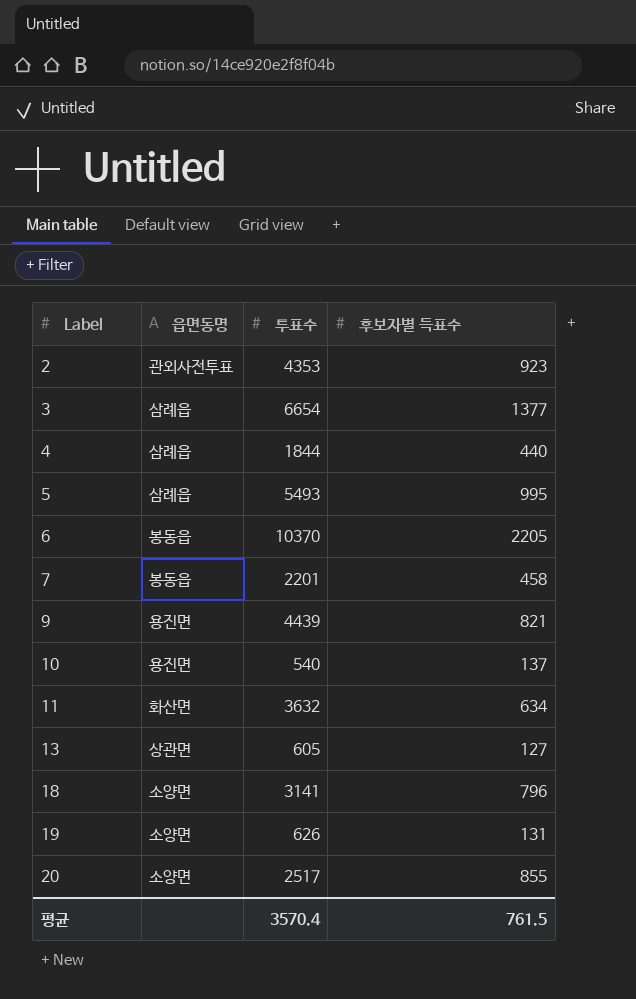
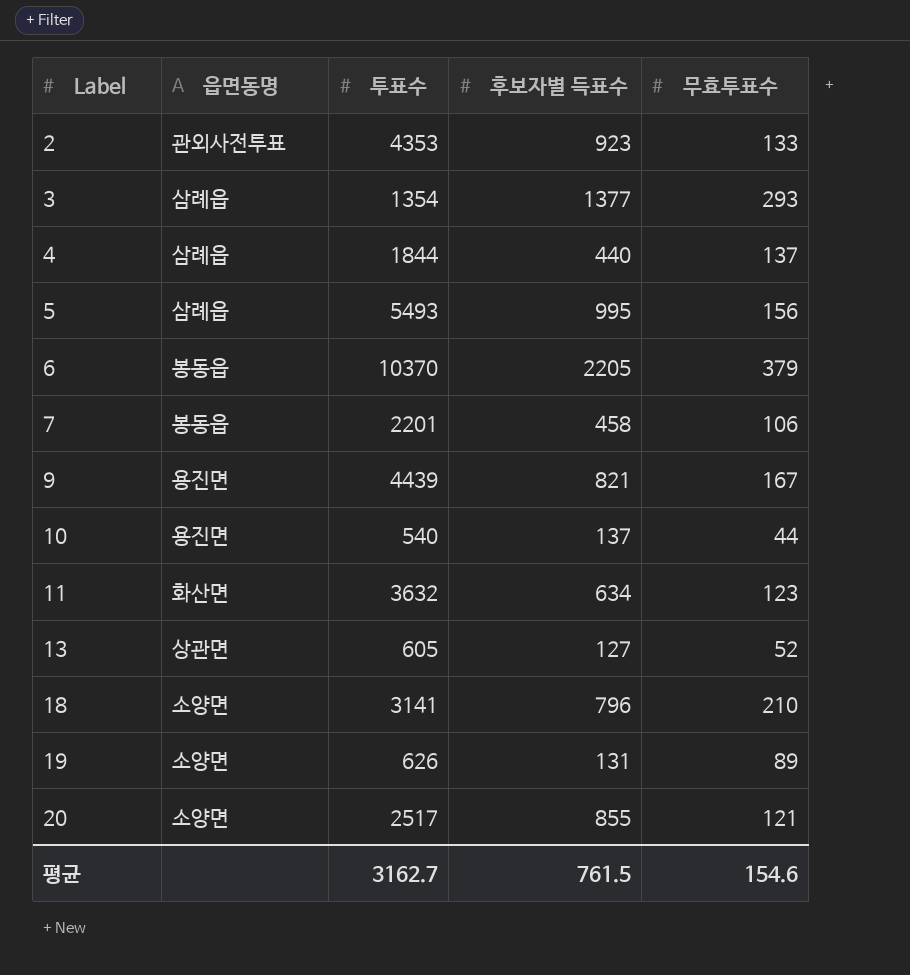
column 무효투표수 | position: none -> 5
3 | 투표수: 6654 -> 1354
평균 | 투표수: 3570.4 -> 3162.7

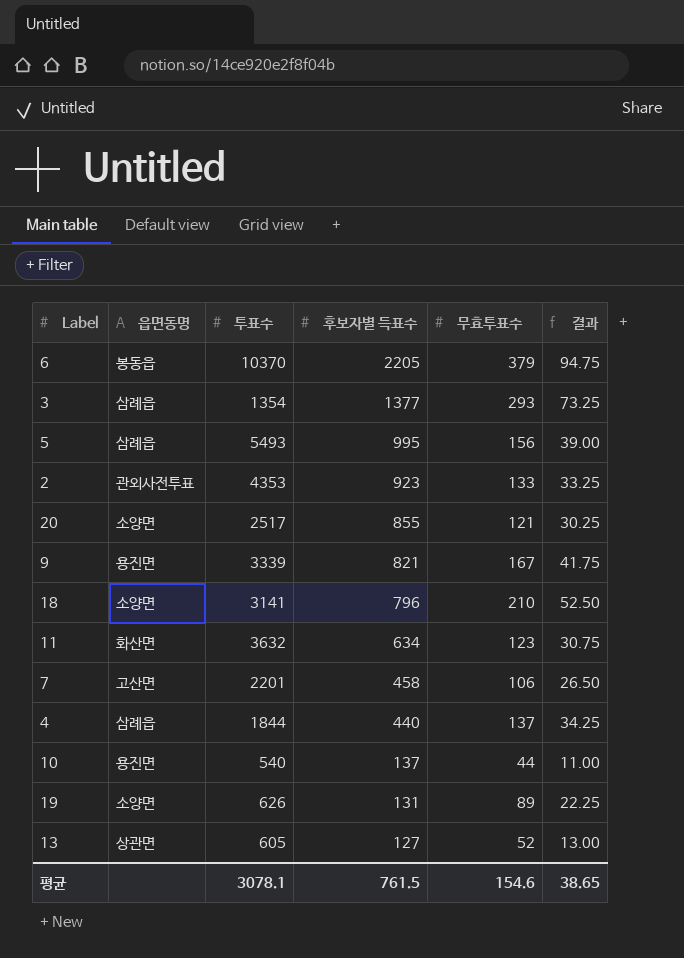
row order: Label ascending -> 후보자별 득표수 descending
column 결과 | formula: none -> [무효투표수] * 0.25
9 | 투표수: 4439 -> 3339
7 | 읍면동명: 봉동읍 -> 고산면
평균 | 투표수: 3162.7 -> 3078.1

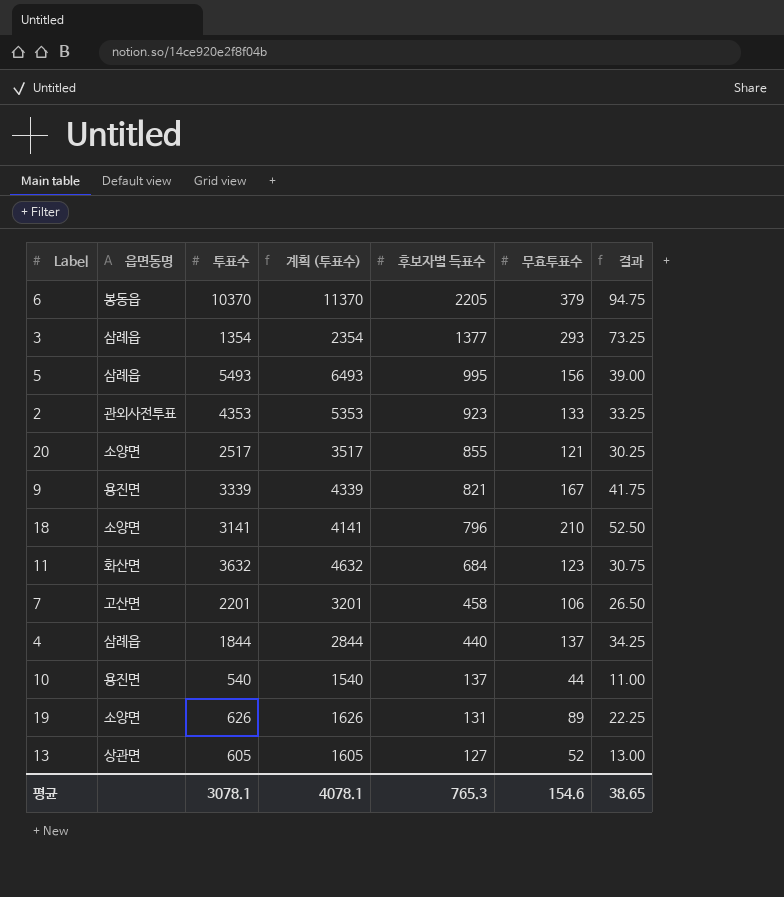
column 계획 (투표수) | formula: none -> [투표수] + 1000
11 | 후보자별 득표수: 634 -> 684
평균 | 후보자별 득표수: 761.5 -> 765.3

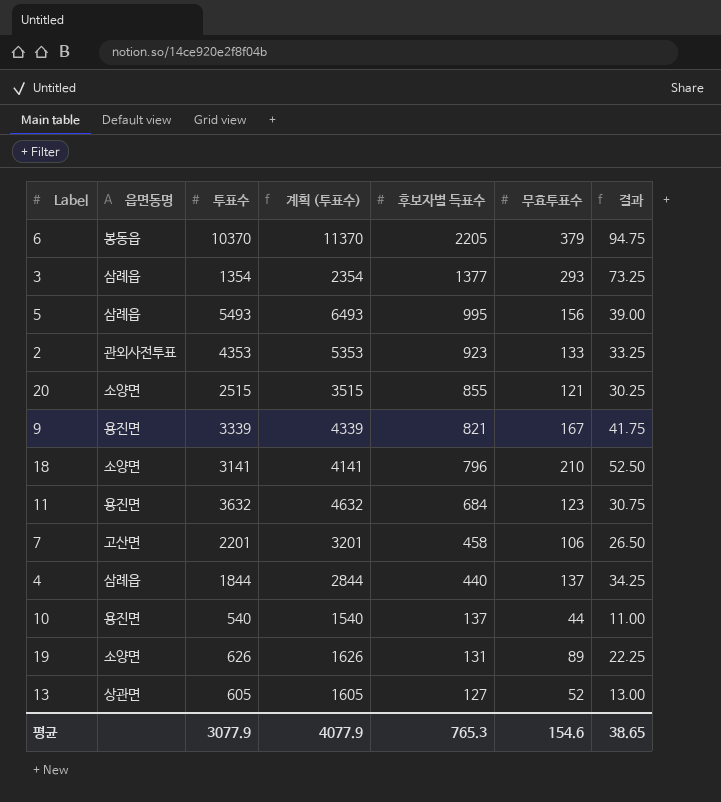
20 | 투표수: 2517 -> 2515
20 | 계획 (투표수): 3517 -> 3515
11 | 읍면동명: 화산면 -> 용진면
평균 | 투표수: 3078.1 -> 3077.9
평균 | 계획 (투표수): 4078.1 -> 4077.9

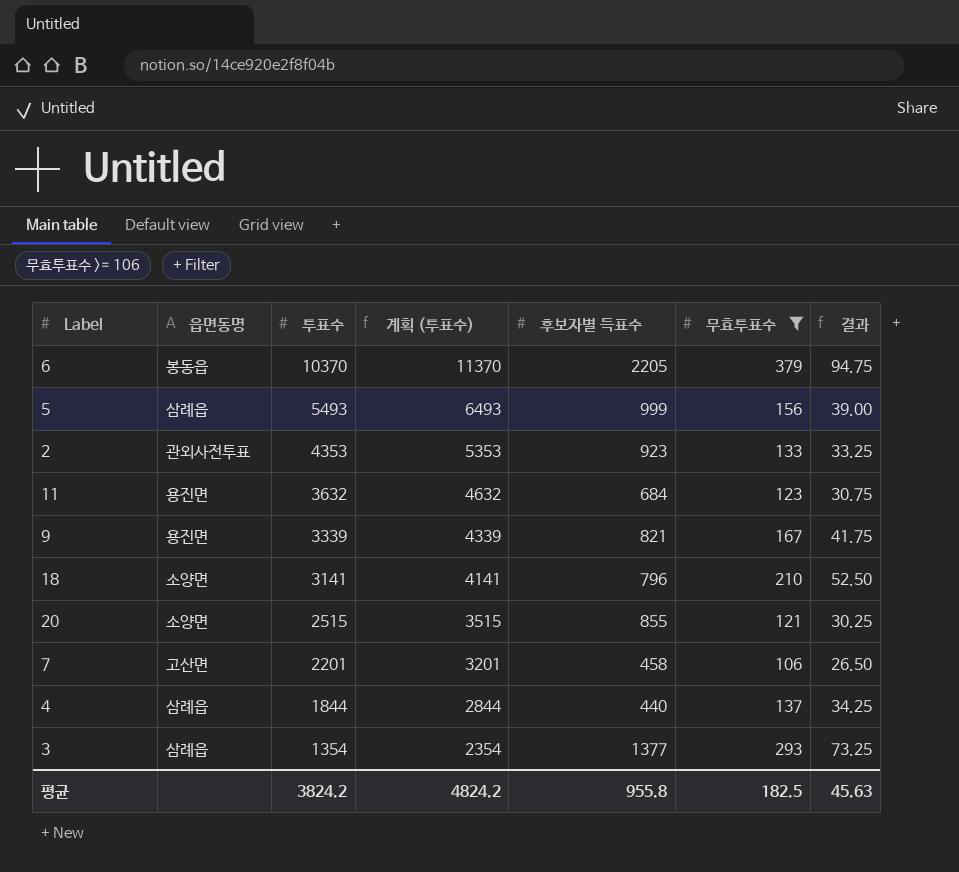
filter: none -> 무효투표수 >= 106
row order: 후보자별 득표수 descending -> 투표수 descending
5 | 후보자별 득표수: 995 -> 999
평균 | 투표수: 3077.9 -> 3824.2
평균 | 계획 (투표수): 4077.9 -> 4824.2
평균 | 후보자별 득표수: 765.3 -> 955.8
평균 | 무효투표수: 154.6 -> 182.5
평균 | 결과: 38.65 -> 45.63

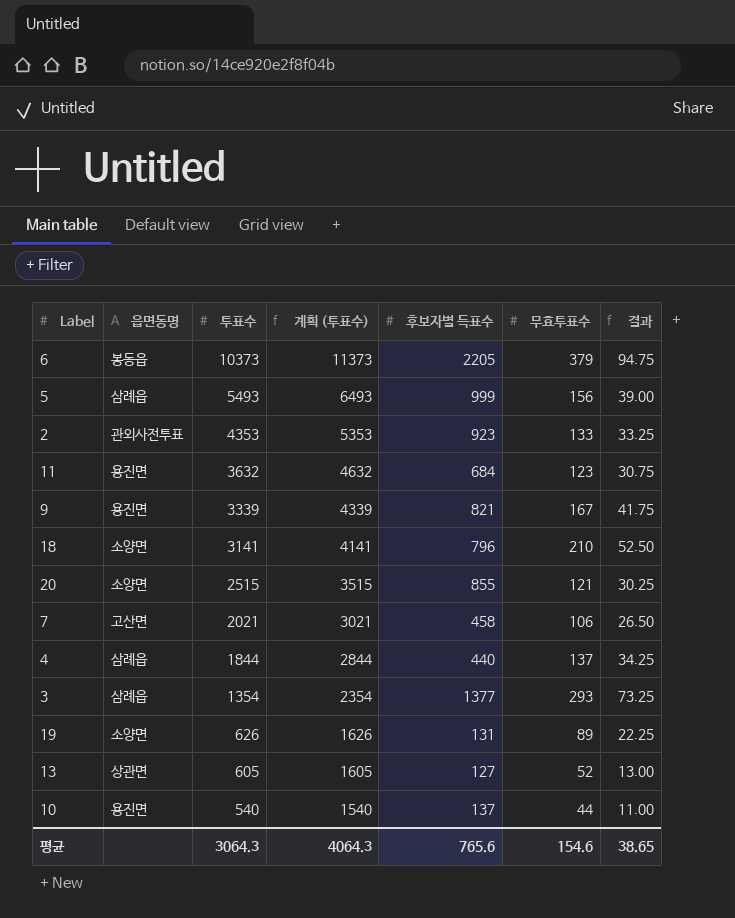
filter: 무효투표수 >= 106 -> none
6 | 투표수: 10370 -> 10373
6 | 계획 (투표수): 11370 -> 11373
7 | 투표수: 2201 -> 2021
7 | 계획 (투표수): 3201 -> 3021
평균 | 투표수: 3824.2 -> 3064.3
평균 | 계획 (투표수): 4824.2 -> 4064.3
평균 | 후보자별 득표수: 955.8 -> 765.6
평균 | 무효투표수: 182.5 -> 154.6
평균 | 결과: 45.63 -> 38.65

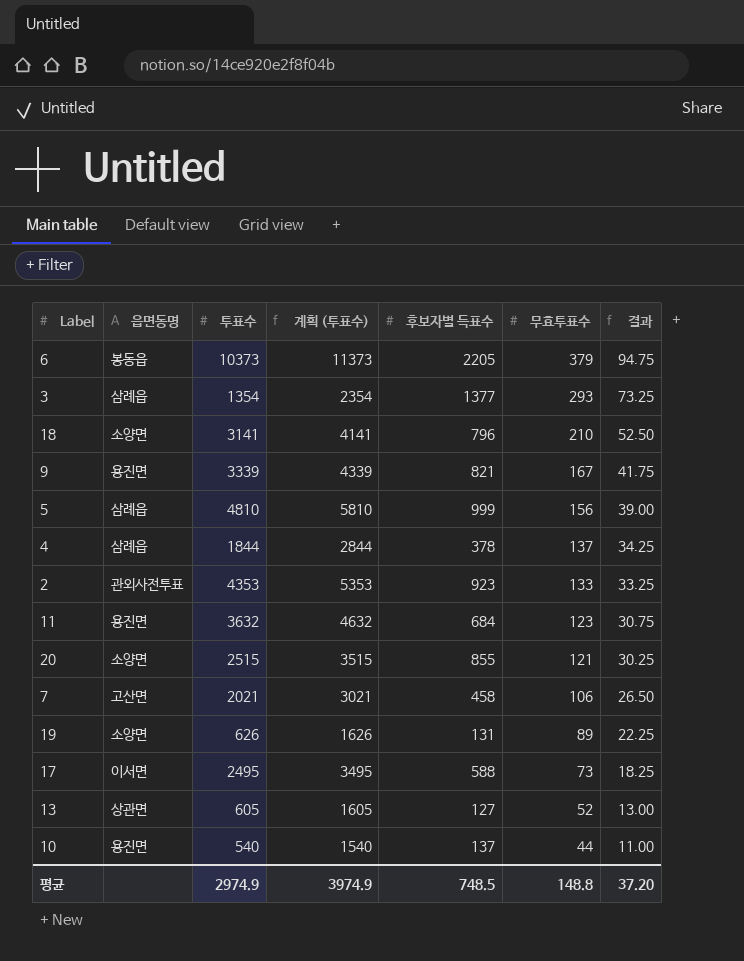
row order: 투표수 descending -> 무효투표수 descending
5 | 투표수: 5493 -> 4810
5 | 계획 (투표수): 6493 -> 5810
4 | 후보자별 득표수: 440 -> 378
row 17: none -> 이서면 | 2495 | 3495 | 588 | 73 | 18.25
평균 | 투표수: 3064.3 -> 2974.9
평균 | 계획 (투표수): 4064.3 -> 3974.9
평균 | 후보자별 득표수: 765.6 -> 748.5
평균 | 무효투표수: 154.6 -> 148.8
평균 | 결과: 38.65 -> 37.20

